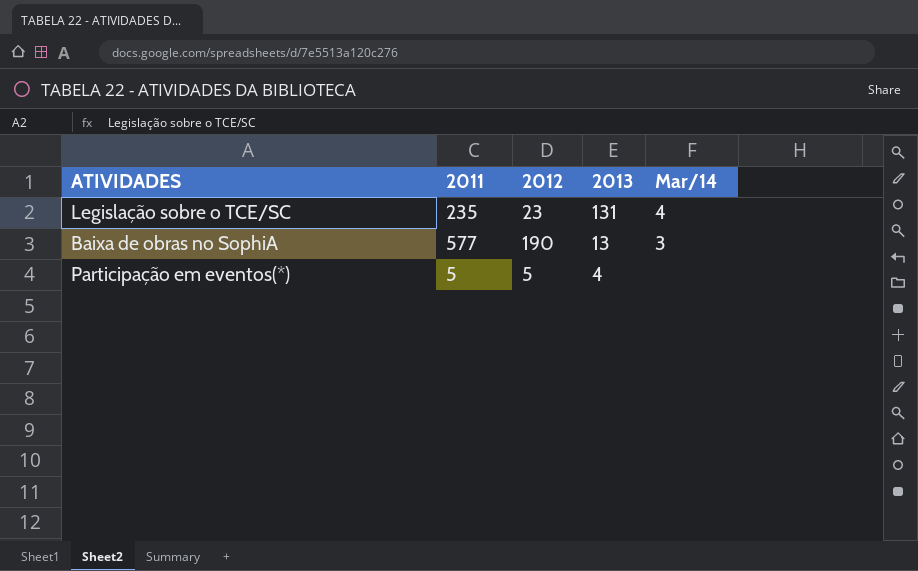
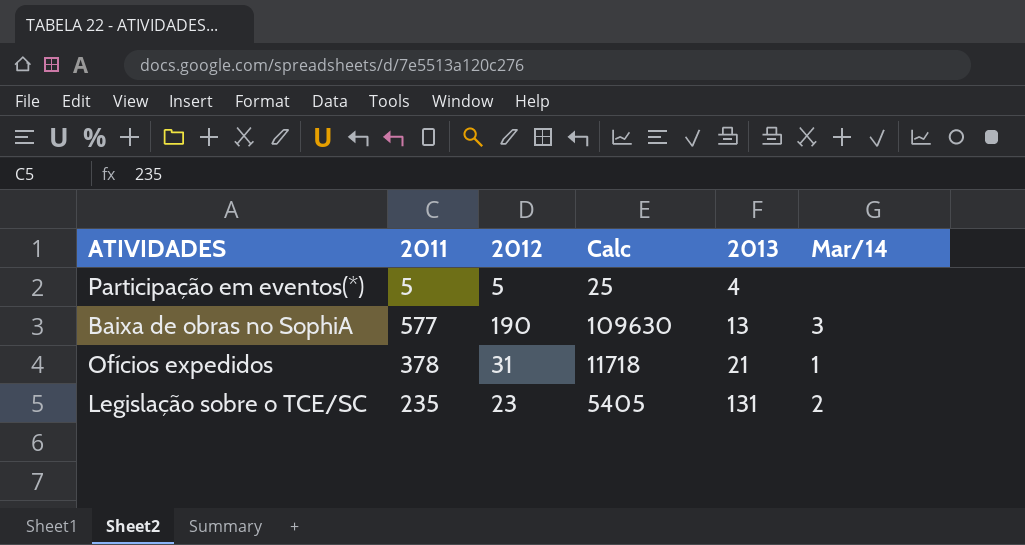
row order: 2013 descending -> 2013 ascending
column Calc | formula: none -> [2011] * [2012]
row Ofícios expedidos: none -> 378 | 31 | 11718 | 21 | 1
Legislação sobre o TCE/SC | Mar/14: 4 -> 2

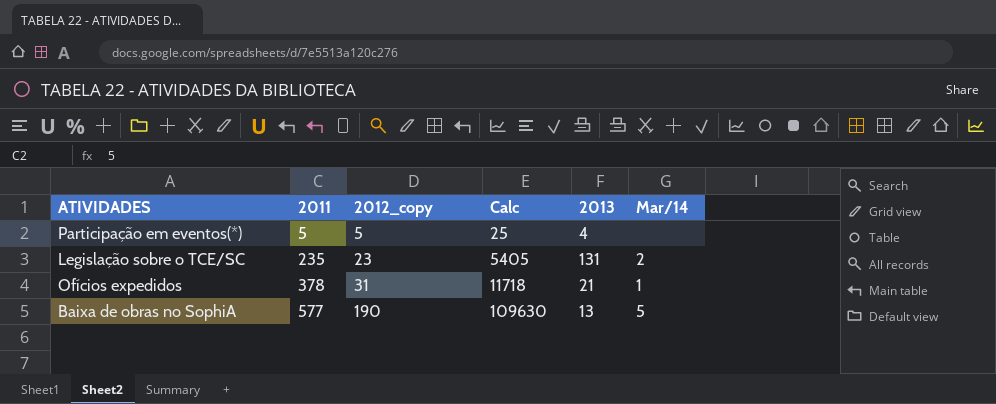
row order: 2013 ascending -> 2011 ascending
column name: 2012 -> 2012_copy
Baixa de obras no SophiA | Mar/14: 3 -> 5

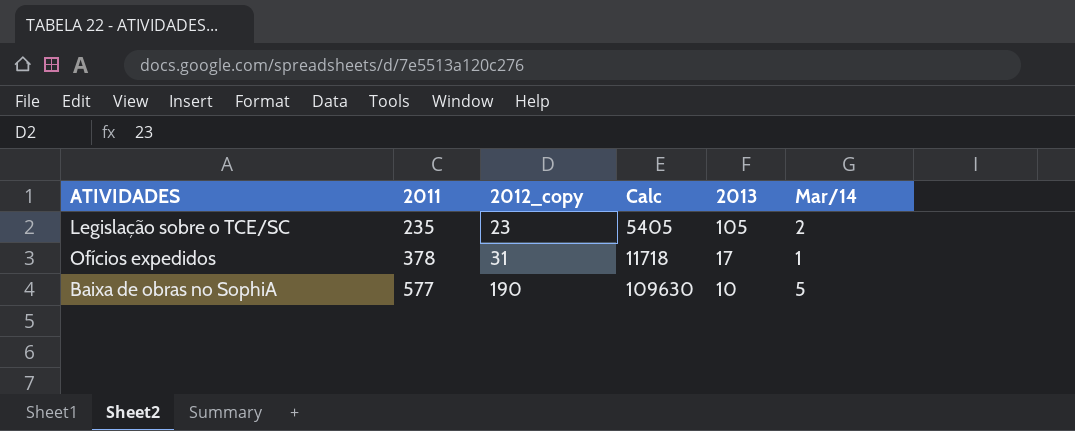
row Participação em eventos(*): 5 | 5 | 25 | 4 | none -> none
Legislação sobre o TCE/SC | 2013: 131 -> 105
Ofícios expedidos | 2013: 21 -> 17
Baixa de obras no SophiA | 2013: 13 -> 10

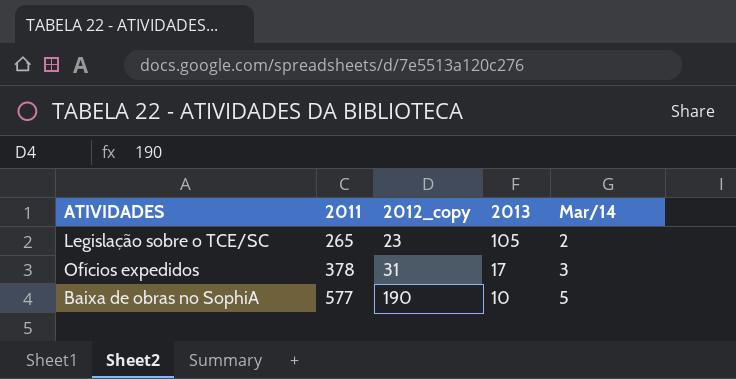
column Calc | formula: [2011] * [2012_copy] -> none
Legislação sobre o TCE/SC | 2011: 235 -> 265
Ofícios expedidos | Mar/14: 1 -> 3

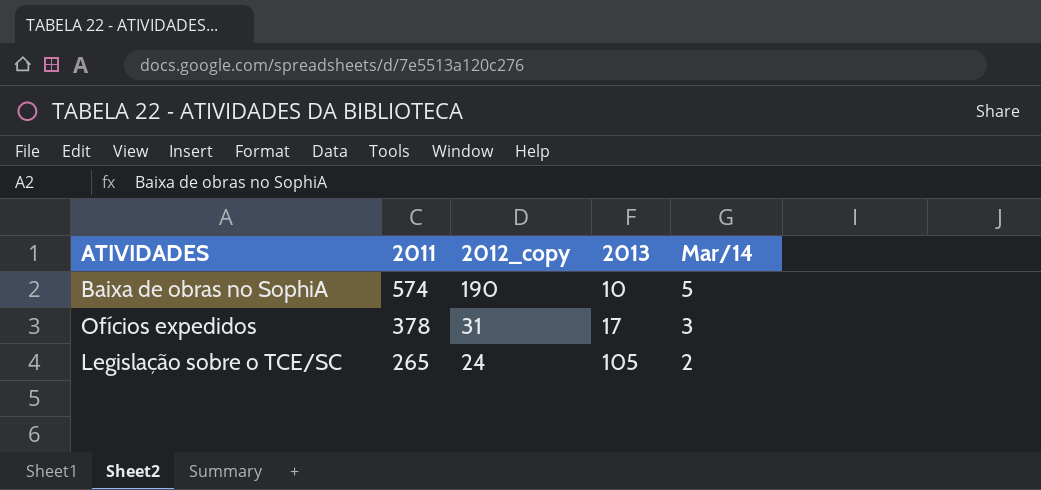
row order: 2011 ascending -> 2011 descending
Baixa de obras no SophiA | 2011: 577 -> 574
Legislação sobre o TCE/SC | 2012_copy: 23 -> 24

